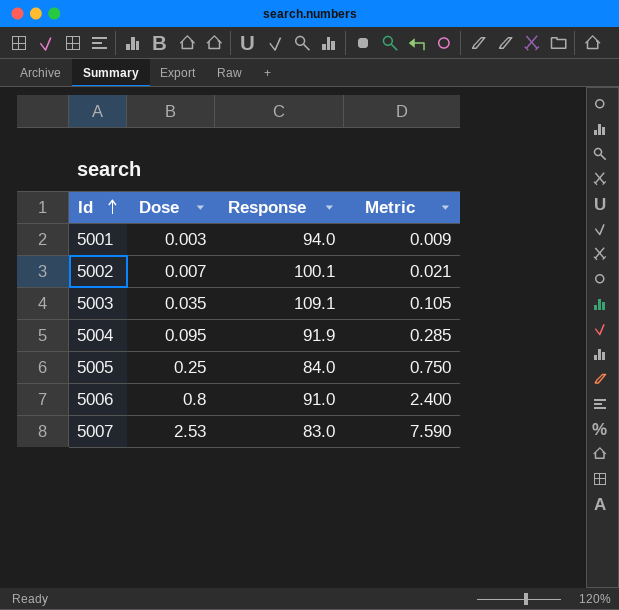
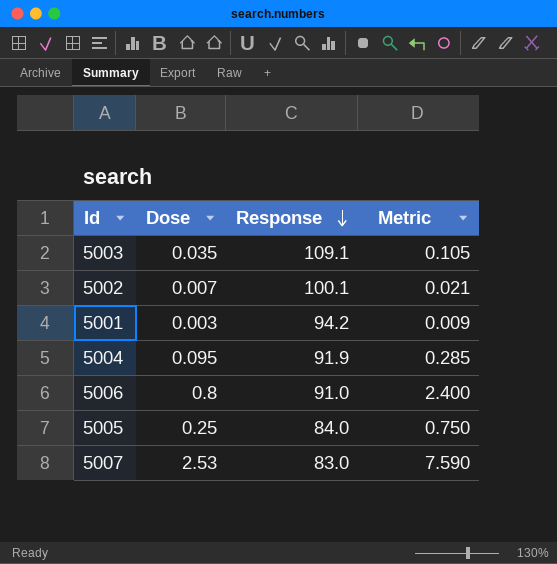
row order: Id ascending -> Response descending
5001 | Response: 94.0 -> 94.2

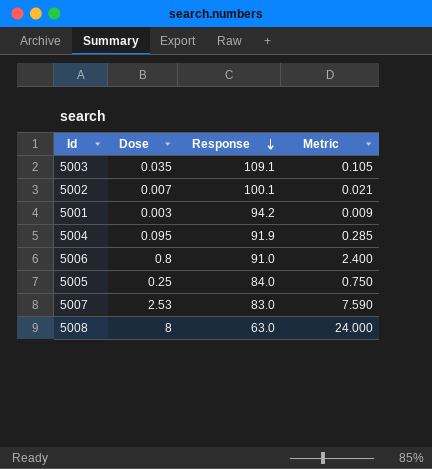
row 5008: none -> 8 | 63.0 | 24.000

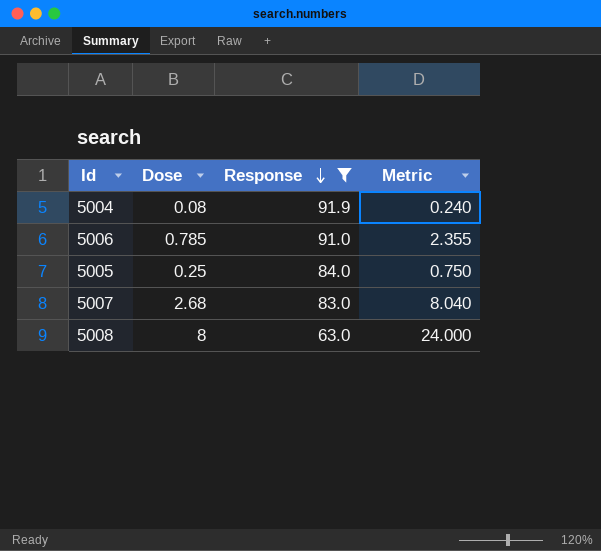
filter: none -> Response <= 91.9
5004 | Dose: 0.095 -> 0.08
5004 | Metric: 0.285 -> 0.240
5006 | Dose: 0.8 -> 0.785
5006 | Metric: 2.400 -> 2.355
5007 | Dose: 2.53 -> 2.68
5007 | Metric: 7.590 -> 8.040

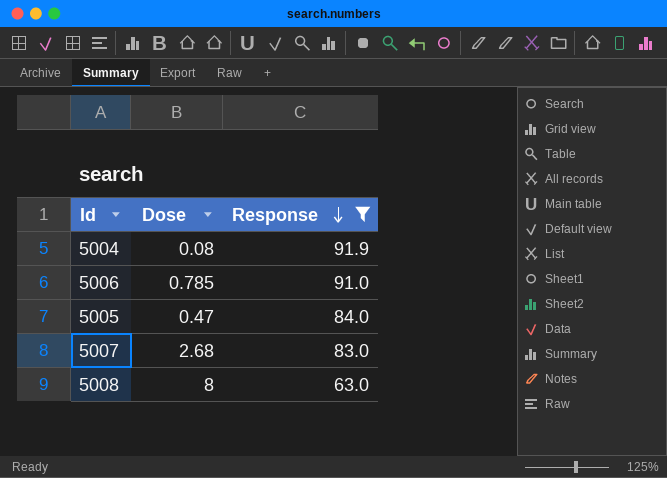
column Metric | formula: [Dose] * 3 -> none
5005 | Dose: 0.25 -> 0.47

